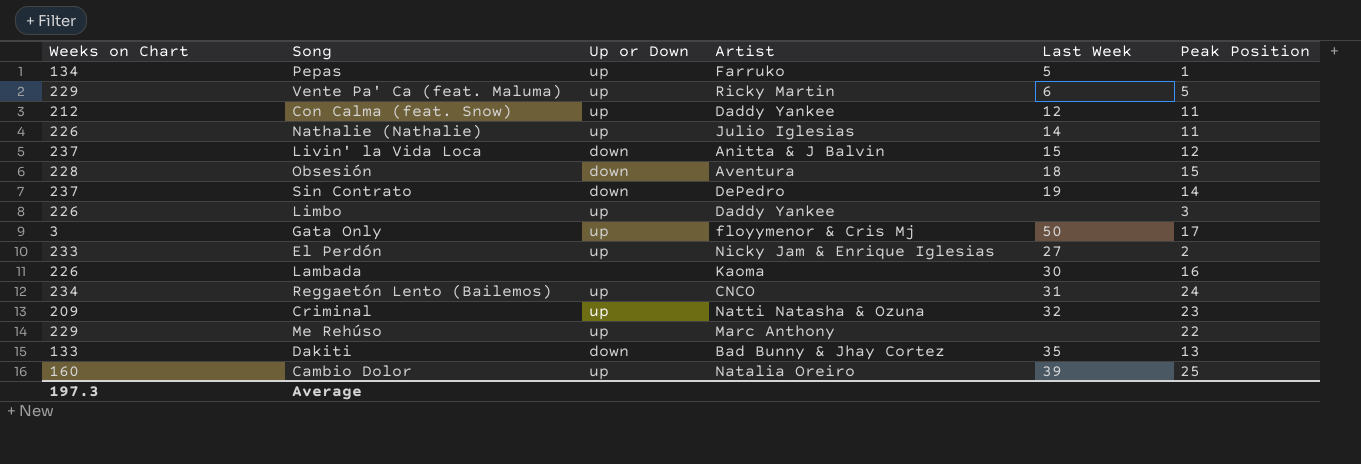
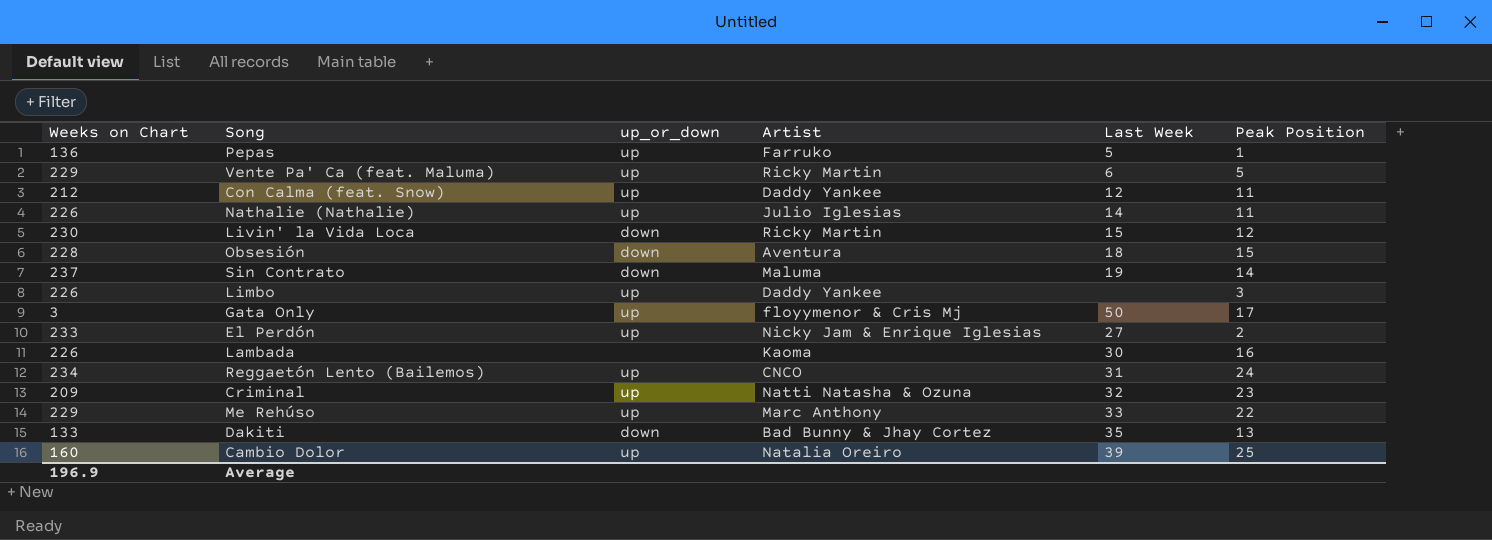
column name: Up or Down -> up_or_down
Pepas | Weeks on Chart: 134 -> 136
Livin' la Vida Loca | Weeks on Chart: 237 -> 230
Livin' la Vida Loca | Artist: Anitta & J Balvin -> Ricky Martin
Sin Contrato | Artist: DePedro -> Maluma
Me Rehúso | Last Week: none -> 33
Average | Weeks on Chart: 197.3 -> 196.9

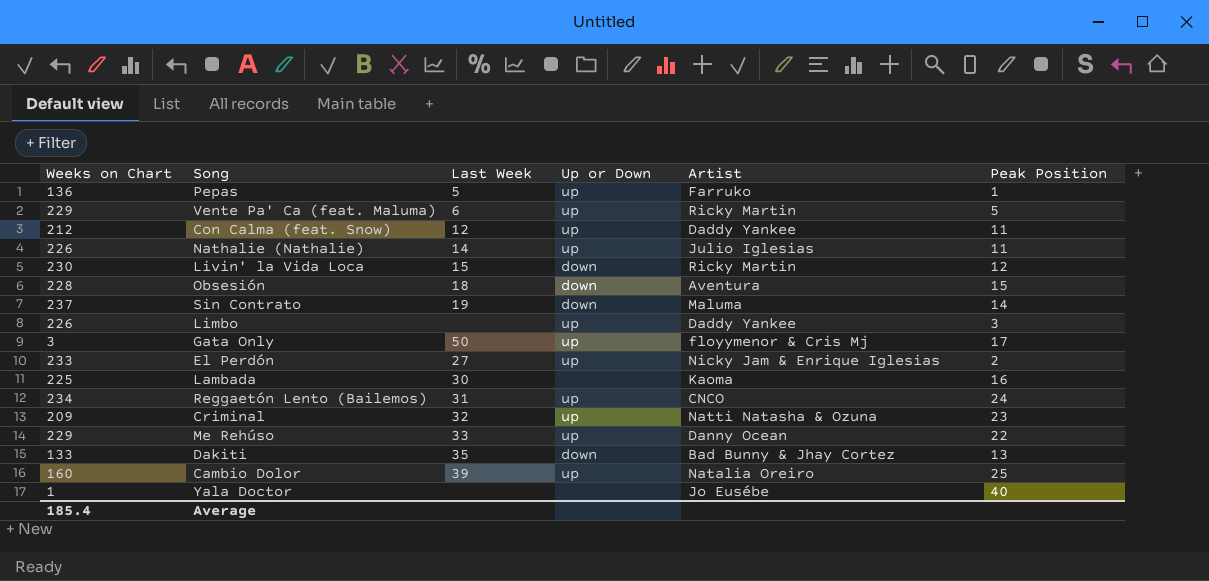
column Last Week | position: 5 -> 3
column name: up_or_down -> Up or Down
Lambada | Weeks on Chart: 226 -> 225
Me Rehúso | Artist: Marc Anthony -> Danny Ocean
row Yala Doctor: none -> 1 | none | none | Jo Eusébe | 40
Average | Weeks on Chart: 196.9 -> 185.4

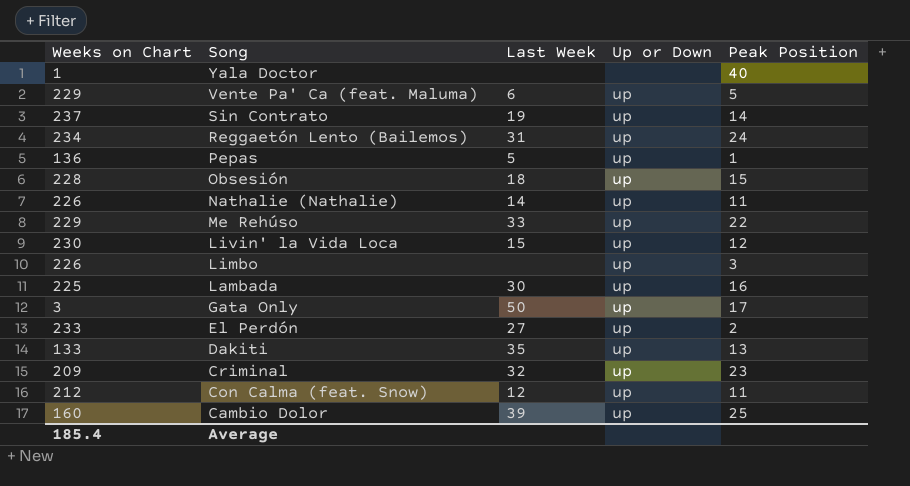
row order: none -> Song descending
column Artist | position: 5 -> none
Sin Contrato | Up or Down: down -> up
Obsesión | Up or Down: down -> up
Livin' la Vida Loca | Up or Down: down -> up
Lambada | Up or Down: none -> up
Dakiti | Up or Down: down -> up

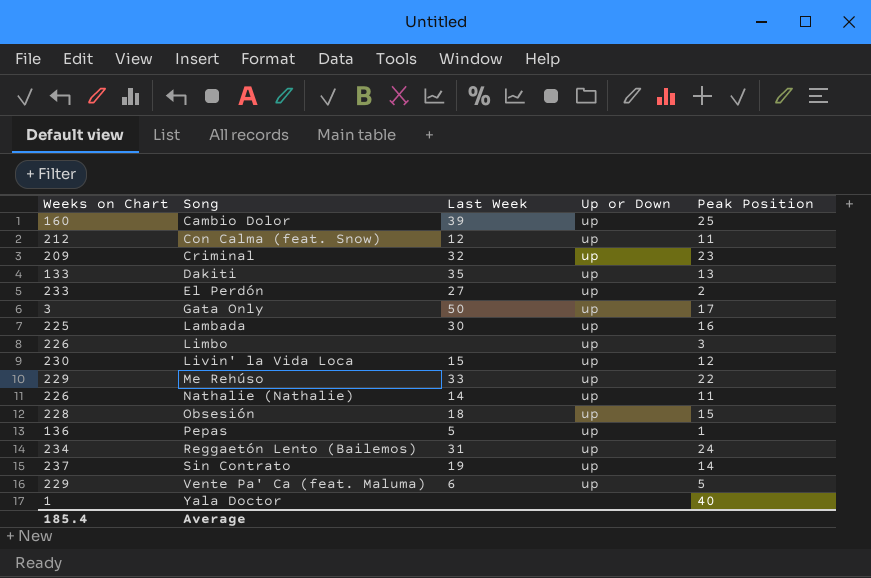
row order: Song descending -> Song ascending

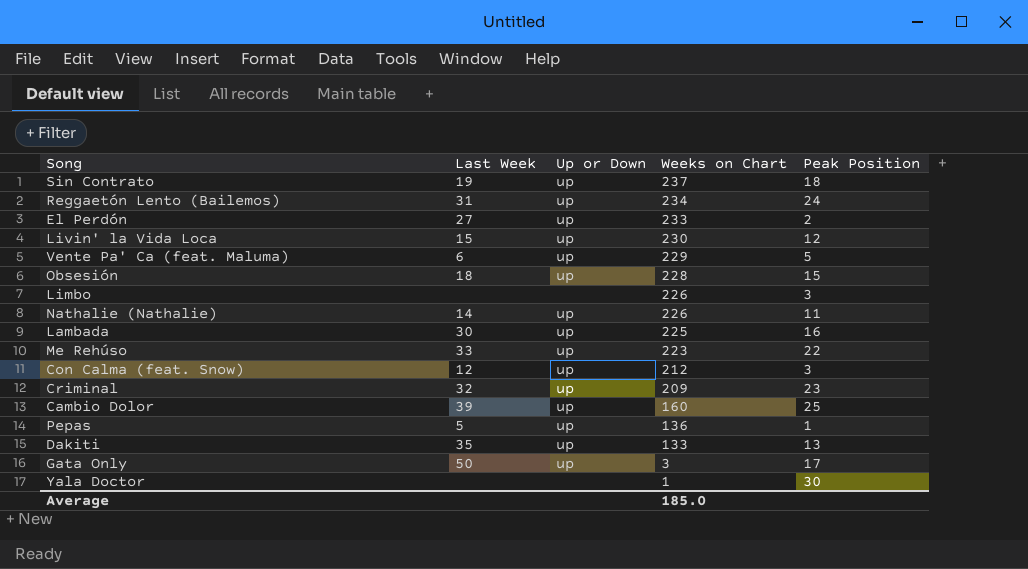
row order: Song ascending -> Weeks on Chart descending
column Weeks on Chart | position: 1 -> 4
Sin Contrato | Peak Position: 14 -> 18
Limbo | Up or Down: up -> none
Me Rehúso | Weeks on Chart: 229 -> 223
Con Calma (feat. Snow) | Peak Position: 11 -> 3
Yala Doctor | Peak Position: 40 -> 30
Average | Weeks on Chart: 185.4 -> 185.0

